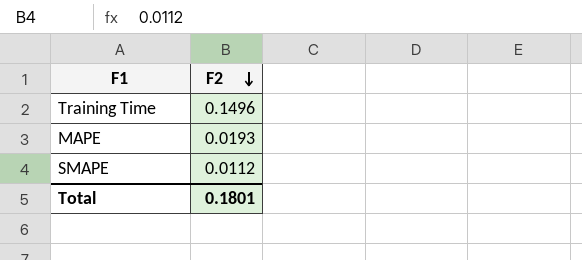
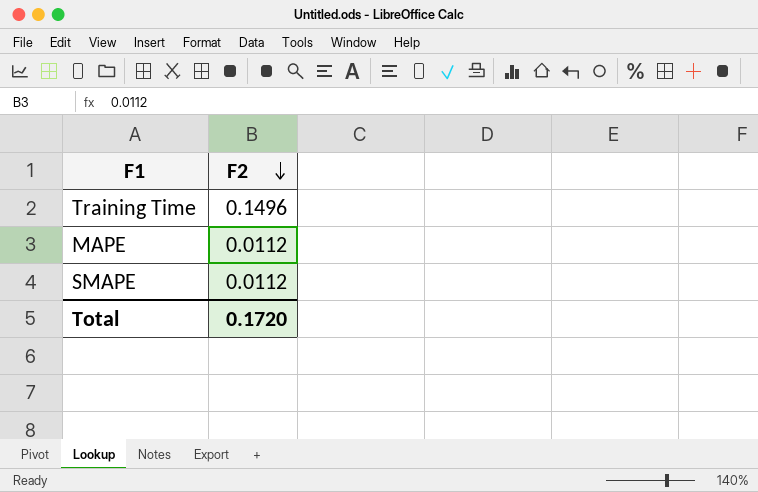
MAPE | F2: 0.0193 -> 0.0112
Total | F2: 0.1801 -> 0.1720

